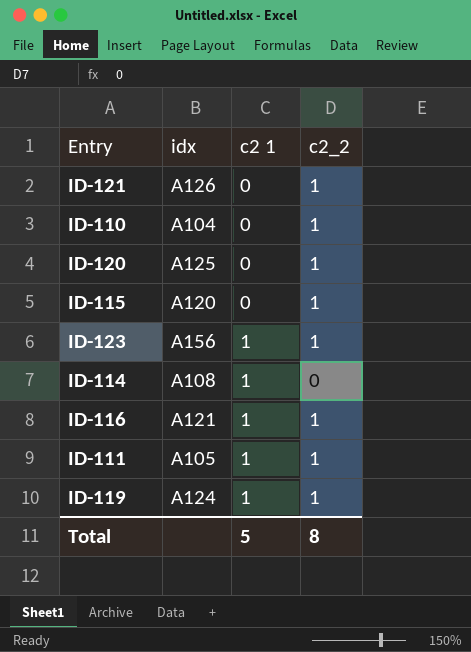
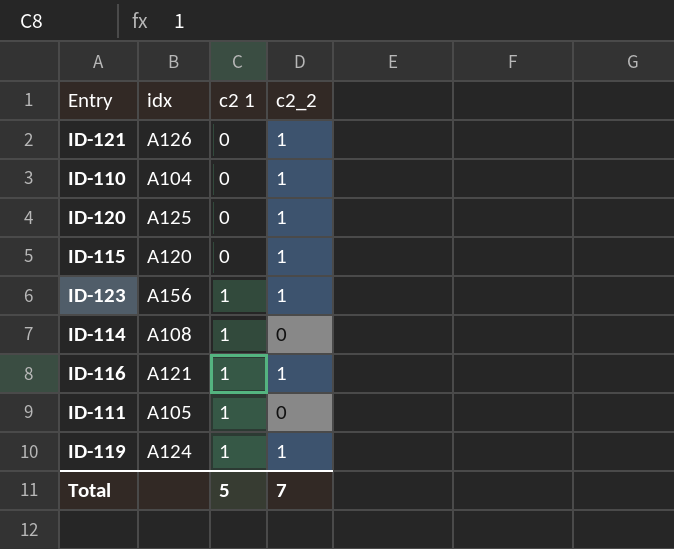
ID-111 | c2_2: 1 -> 0
Total | c2_2: 8 -> 7

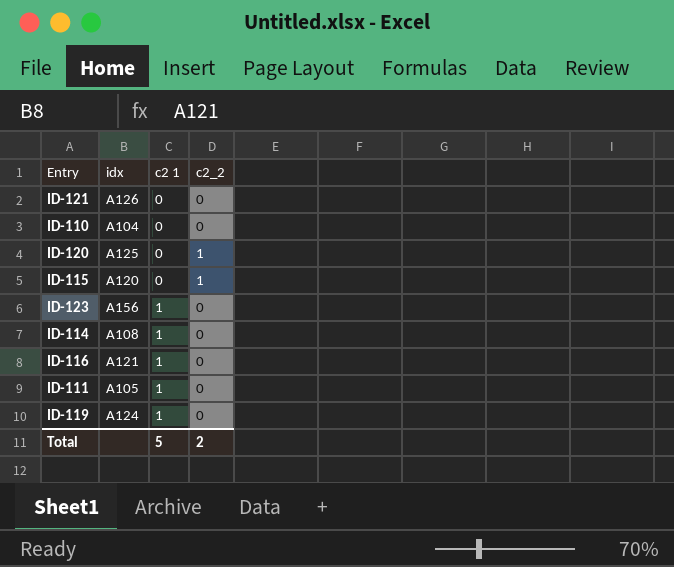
ID-121 | c2_2: 1 -> 0
ID-110 | c2_2: 1 -> 0
ID-123 | c2_2: 1 -> 0
ID-116 | c2_2: 1 -> 0
ID-119 | c2_2: 1 -> 0
Total | c2_2: 7 -> 2

